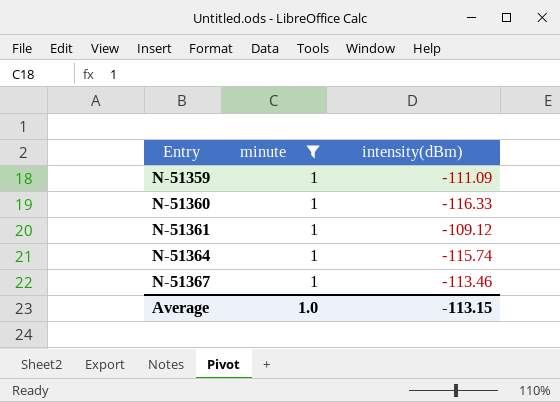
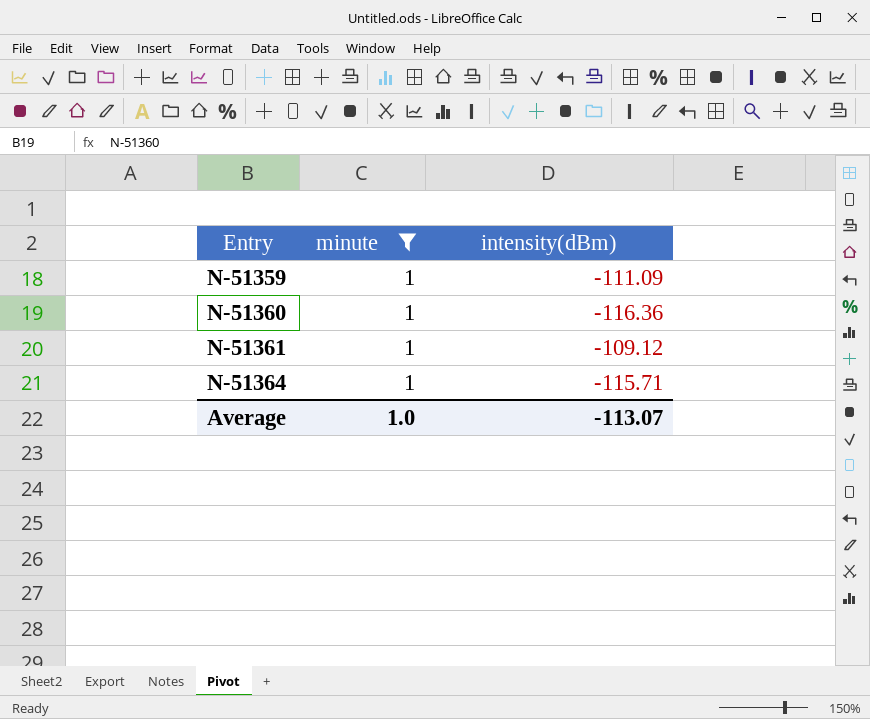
row N-51367: 1 | -113.46 -> none
N-51360 | intensity(dBm): -116.33 -> -116.36
N-51364 | intensity(dBm): -115.74 -> -115.71
Average | intensity(dBm): -113.15 -> -113.07

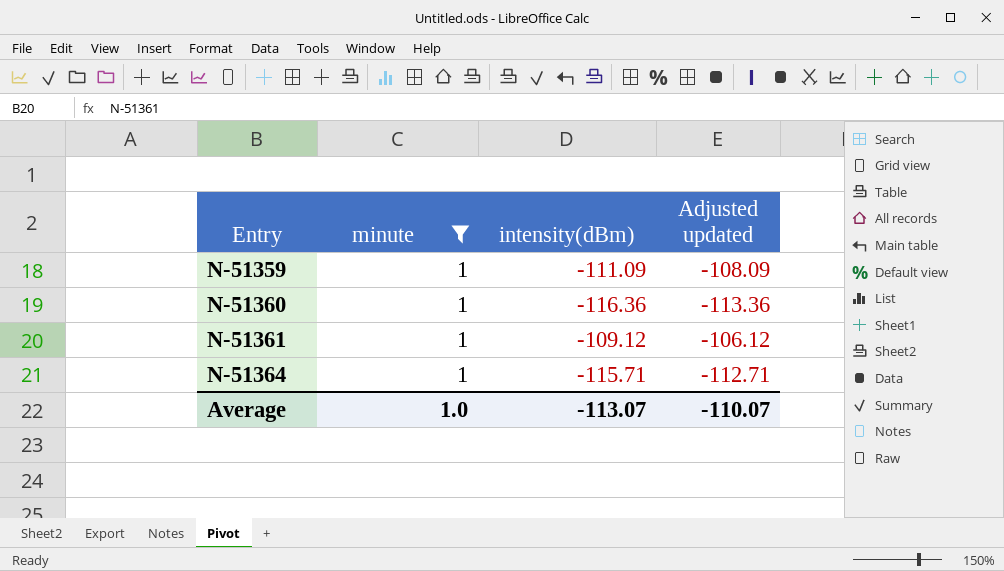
column Adjusted updated | formula: none -> [intensity(dBm)] + 3

